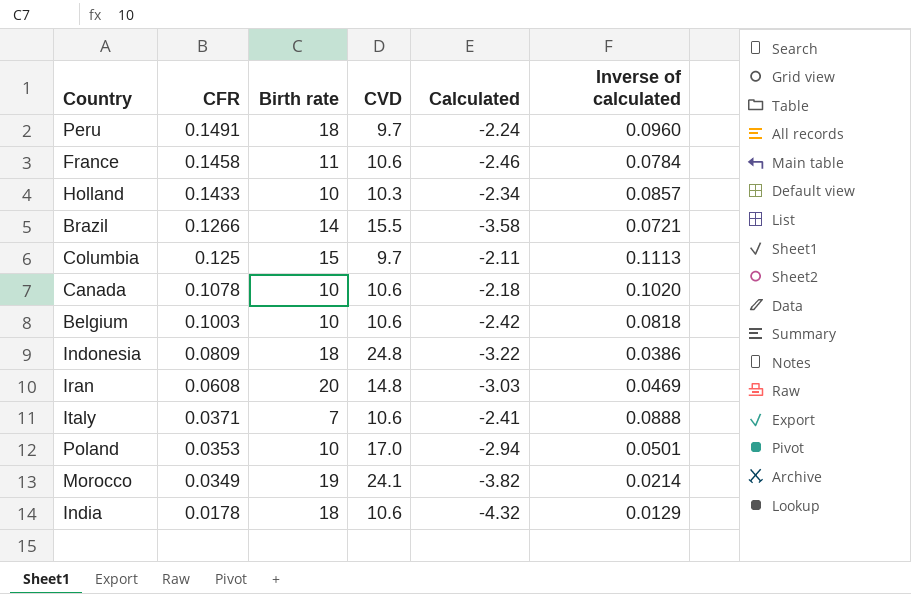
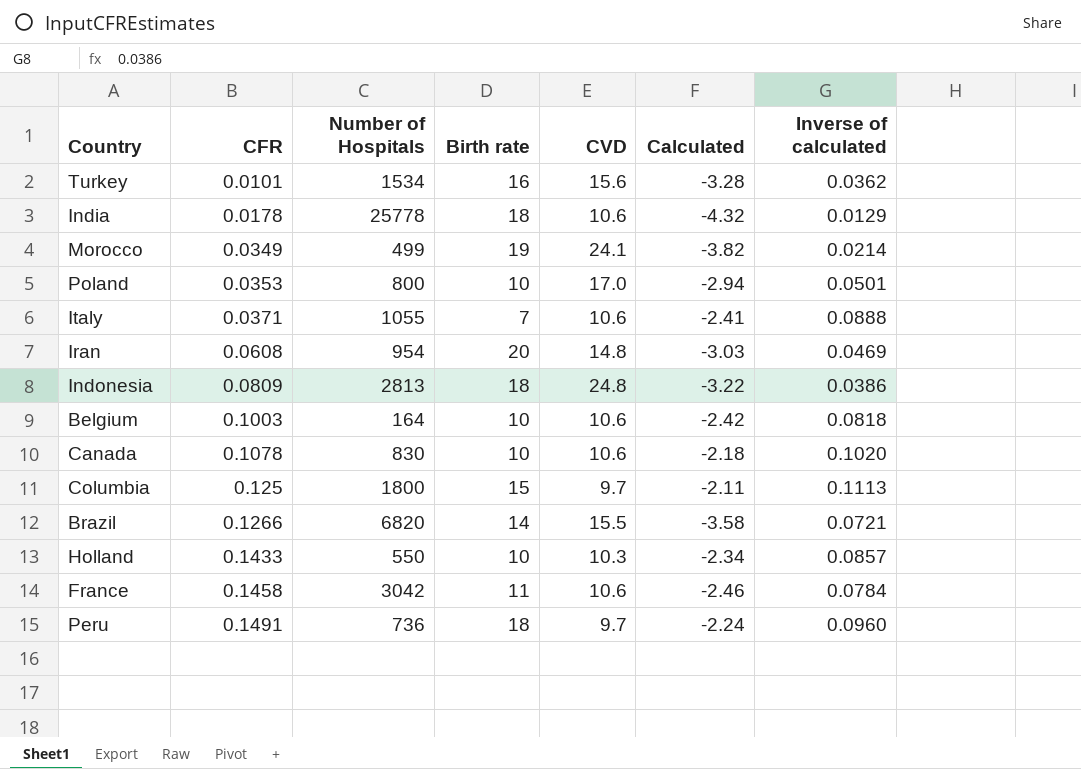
row order: CFR descending -> CFR ascending
column Number of Hospitals | position: none -> 3
row Turkey: none -> 0.0101 | 1534 | 16 | 15.6 | -3.28 | 0.0362

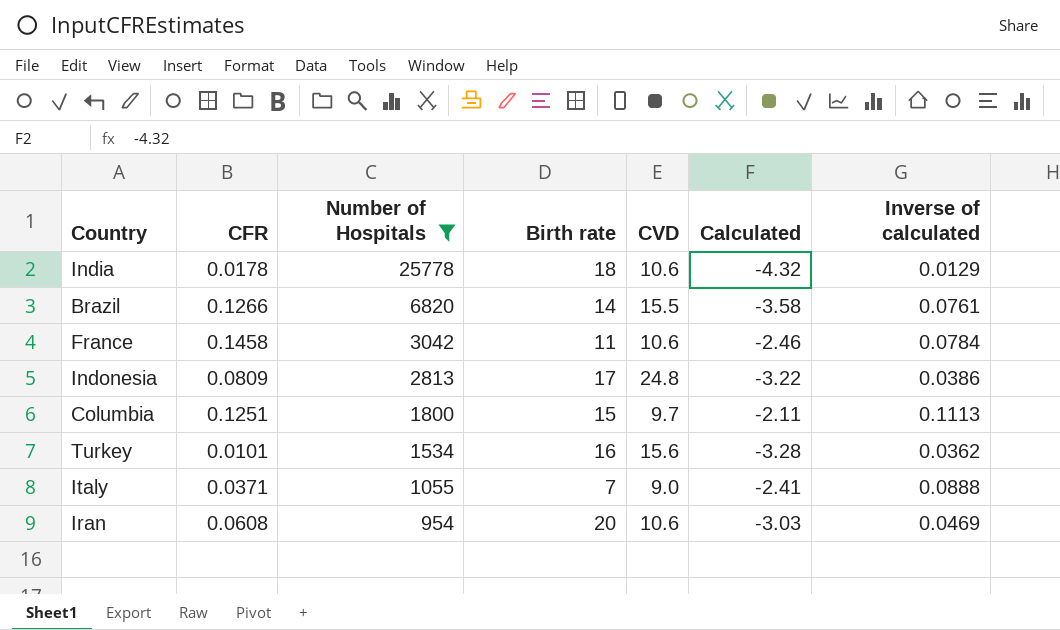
filter: none -> Number of Hospitals >= 954
row order: CFR ascending -> Number of Hospitals descending
Brazil | Inverse of calculated: 0.0721 -> 0.0761
Indonesia | Birth rate: 18 -> 17
Columbia | CFR: 0.125 -> 0.1251
Italy | CVD: 10.6 -> 9.0
Iran | CVD: 14.8 -> 10.6

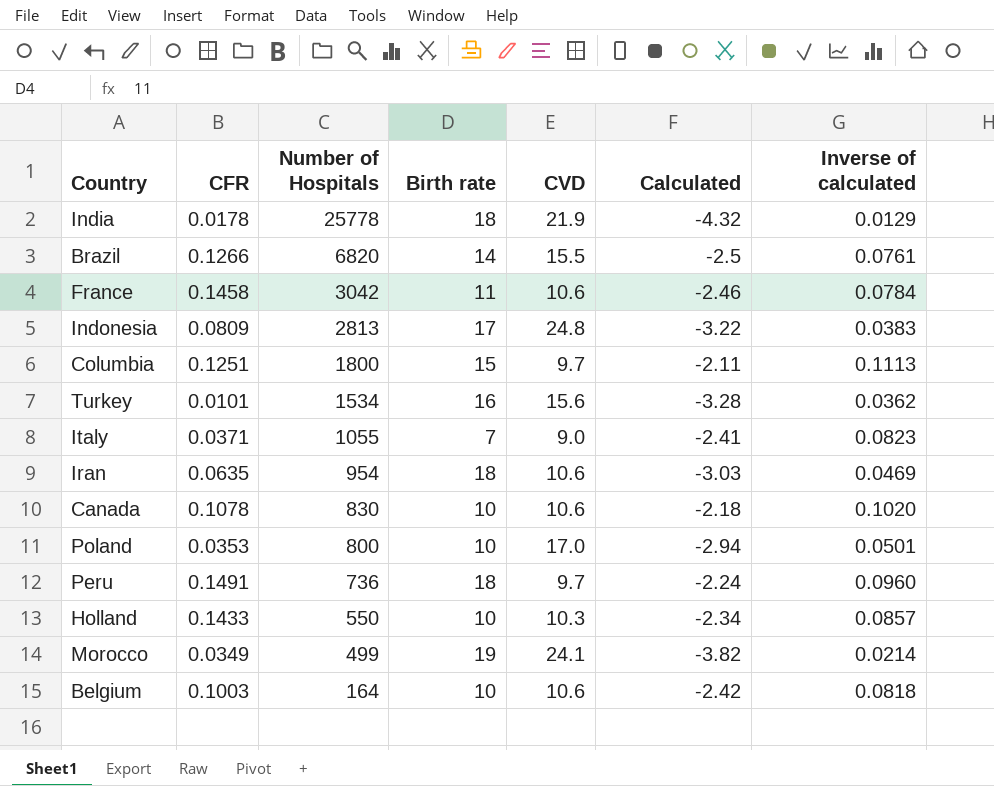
filter: Number of Hospitals >= 954 -> none
India | CVD: 10.6 -> 21.9
Brazil | Calculated: -3.58 -> -2.5
Indonesia | Inverse of calculated: 0.0386 -> 0.0383
Italy | Inverse of calculated: 0.0888 -> 0.0823
Iran | CFR: 0.0608 -> 0.0635
Iran | Birth rate: 20 -> 18

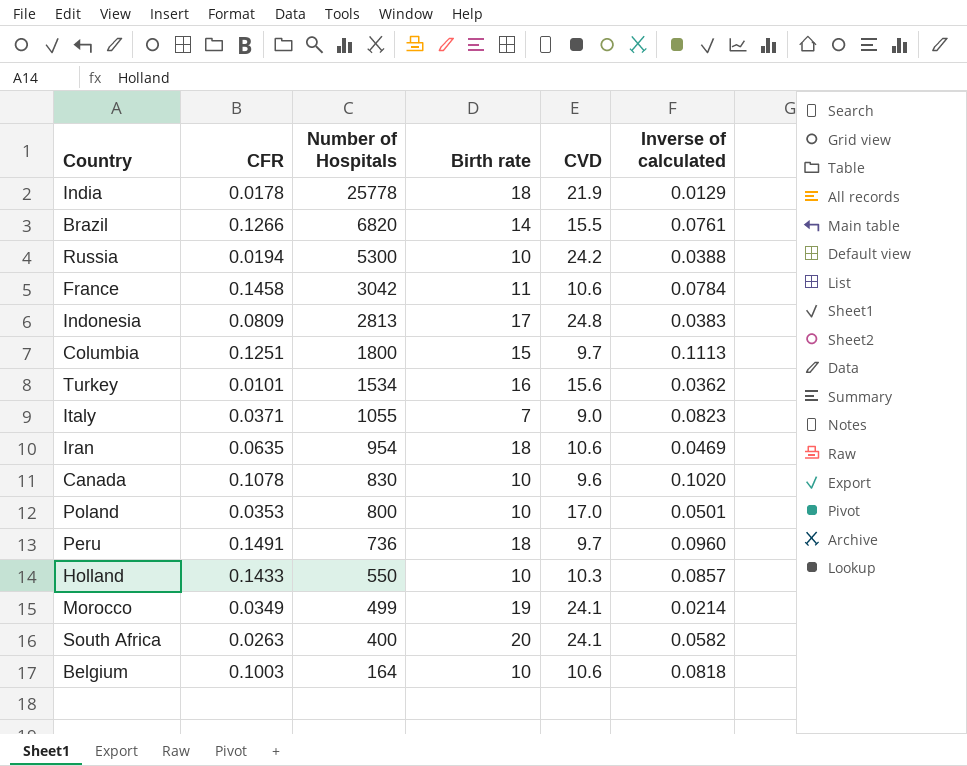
column Calculated | position: 6 -> none
row Russia: none -> 0.0194 | 5300 | 10 | 24.2 | 0.0388
Canada | CVD: 10.6 -> 9.6
row South Africa: none -> 0.0263 | 400 | 20 | 24.1 | 0.0582

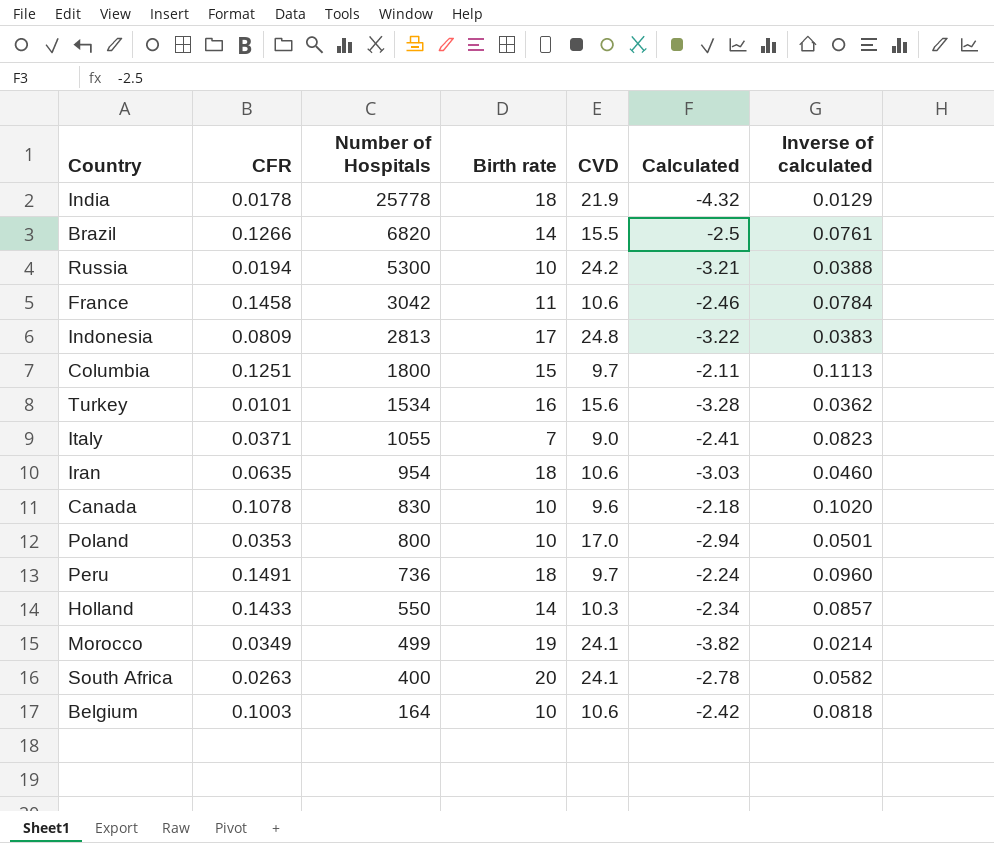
column Calculated | position: none -> 6
Iran | Inverse of calculated: 0.0469 -> 0.0460
Holland | Birth rate: 10 -> 14

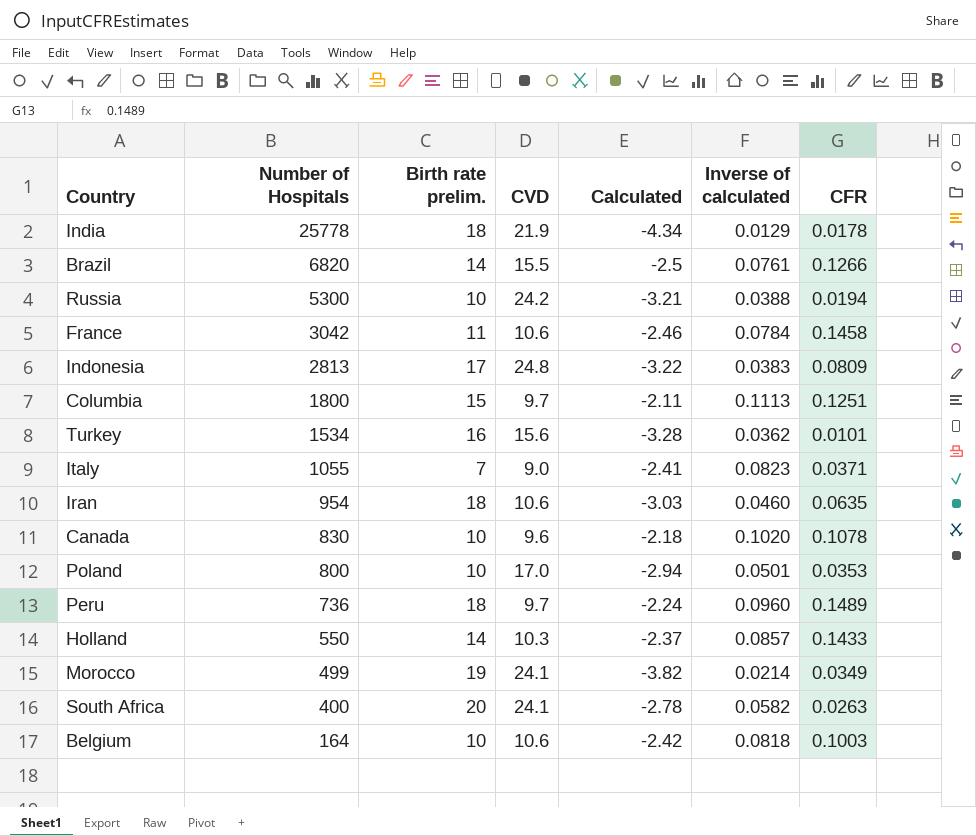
column name: Birth rate -> Birth rate prelim.
column CFR | position: 2 -> 7
India | Calculated: -4.32 -> -4.34
Peru | CFR: 0.1491 -> 0.1489
Holland | Calculated: -2.34 -> -2.37

